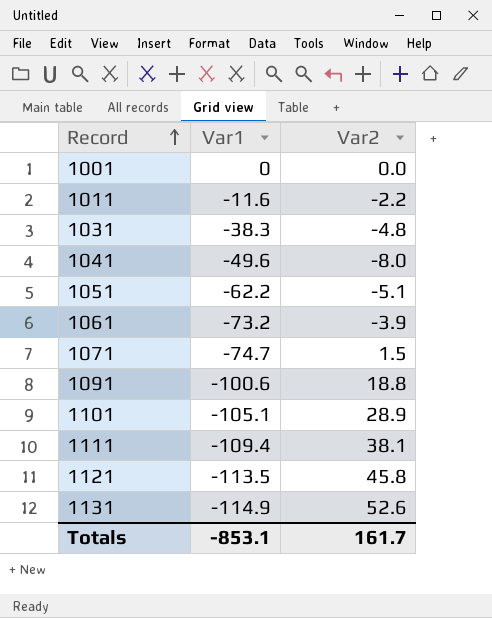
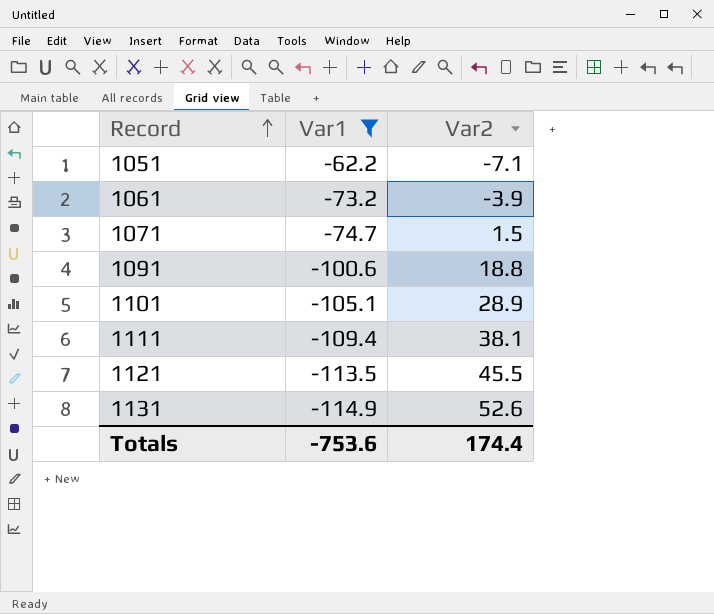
filter: none -> Var1 <= -62.2
1051 | Var2: -5.1 -> -7.1
1121 | Var2: 45.8 -> 45.5
Totals | Var1: -853.1 -> -753.6
Totals | Var2: 161.7 -> 174.4

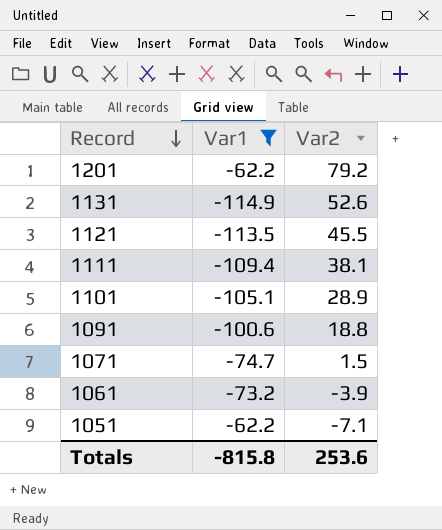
row order: Record ascending -> Record descending
row 1201: none -> -62.2 | 79.2
Totals | Var1: -753.6 -> -815.8
Totals | Var2: 174.4 -> 253.6

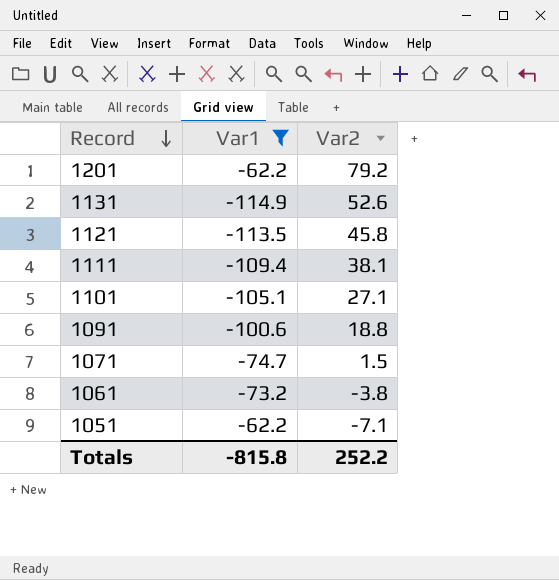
1121 | Var2: 45.5 -> 45.8
1101 | Var2: 28.9 -> 27.1
1061 | Var2: -3.9 -> -3.8
Totals | Var2: 253.6 -> 252.2

